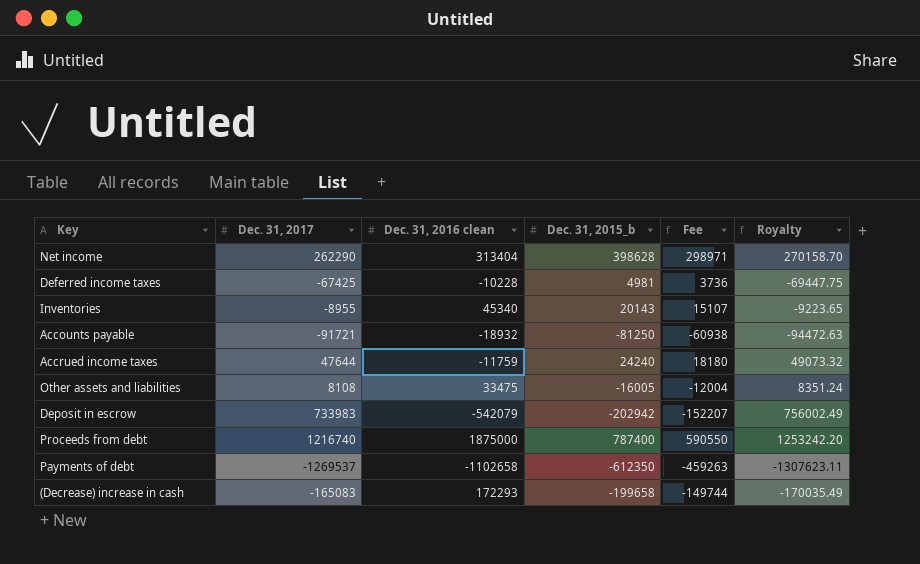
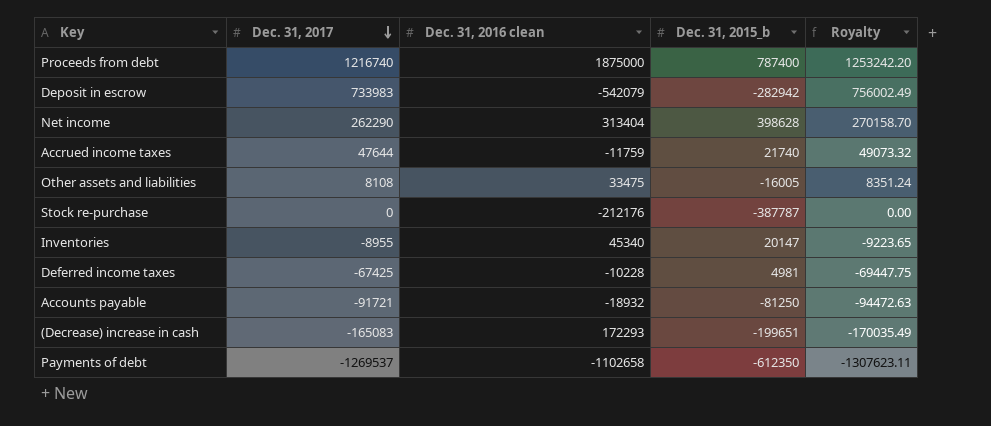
row order: none -> Dec. 31, 2017 descending
column Fee | formula: [Dec. 31, 2015_b] * 0.75 -> none
Deposit in escrow | Dec. 31, 2015_b: -202942 -> -282942
Accrued income taxes | Dec. 31, 2015_b: 24240 -> 21740
row Stock re-purchase: none -> 0 | -212176 | -387787 | 0.00
Inventories | Dec. 31, 2015_b: 20143 -> 20147
(Decrease) increase in cash | Dec. 31, 2015_b: -199658 -> -199651

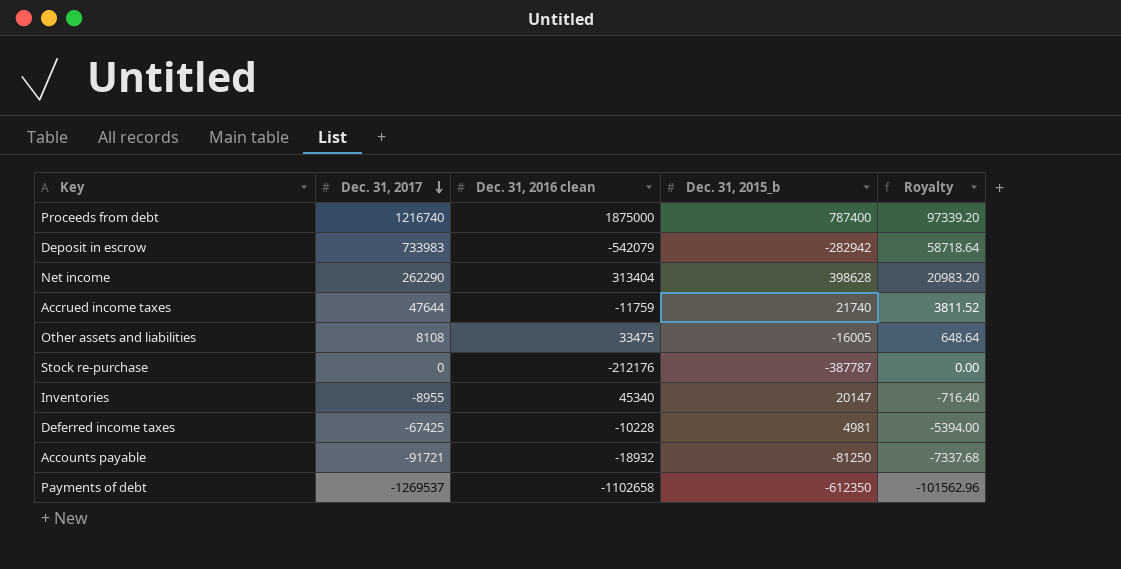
column Royalty | formula: [Dec. 31, 2017] * 1.03 -> [Dec. 31, 2017] * 0.08
row (Decrease) increase in cash: -165083 | 172293 | -199651 | -170035.49 -> none

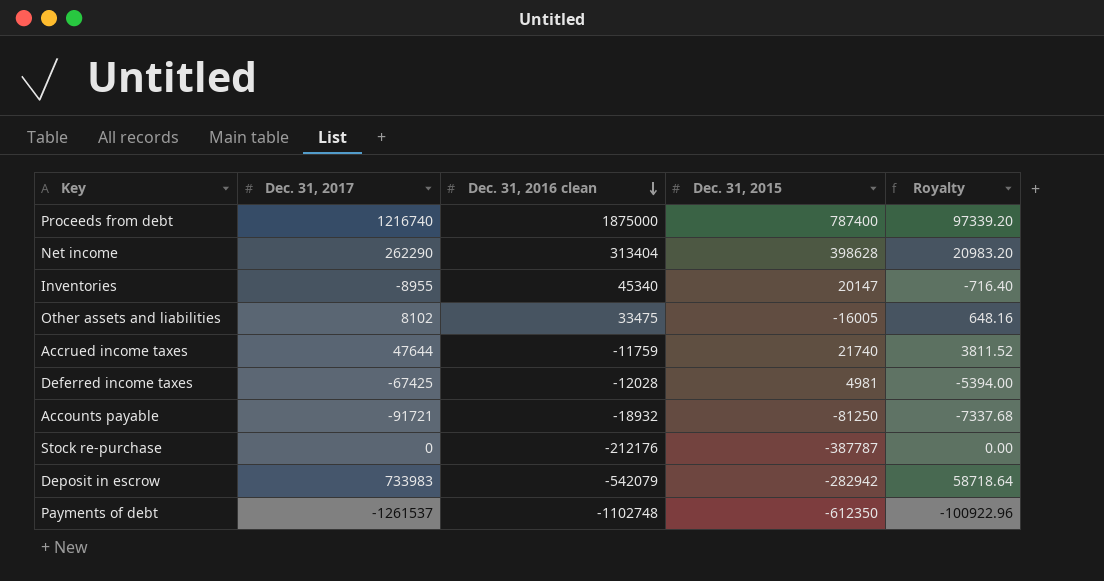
row order: Dec. 31, 2017 descending -> Dec. 31, 2016 clean descending
column name: Dec. 31, 2015_b -> Dec. 31, 2015
Other assets and liabilities | Dec. 31, 2017: 8108 -> 8102
Other assets and liabilities | Royalty: 648.64 -> 648.16
Deferred income taxes | Dec. 31, 2016 clean: -10228 -> -12028
Payments of debt | Dec. 31, 2017: -1269537 -> -1261537
Payments of debt | Dec. 31, 2016 clean: -1102658 -> -1102748
Payments of debt | Royalty: -101562.96 -> -100922.96

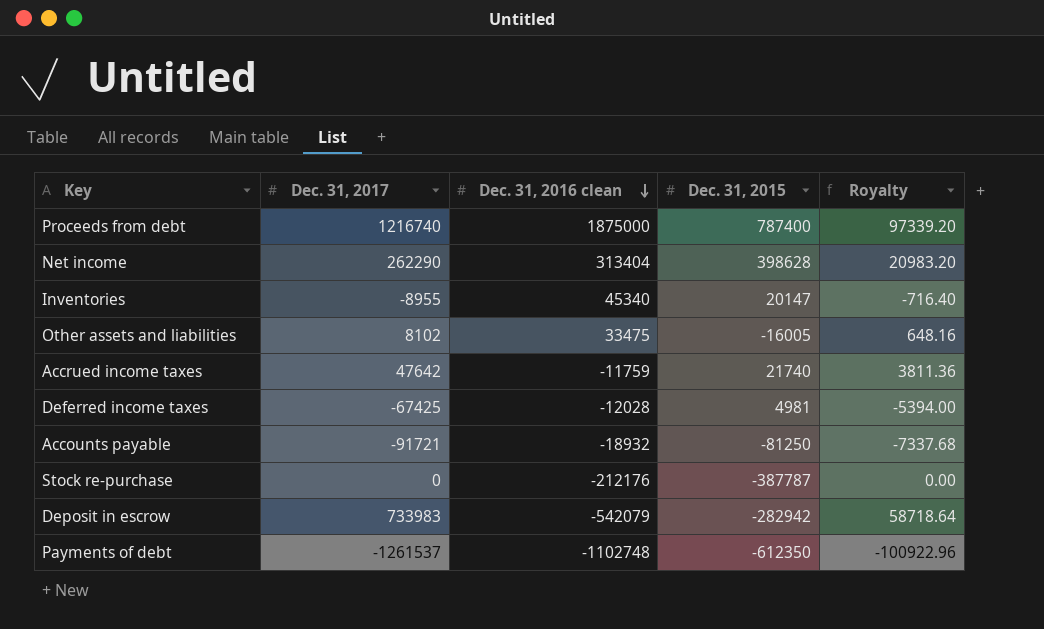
Accrued income taxes | Dec. 31, 2017: 47644 -> 47642
Accrued income taxes | Royalty: 3811.52 -> 3811.36

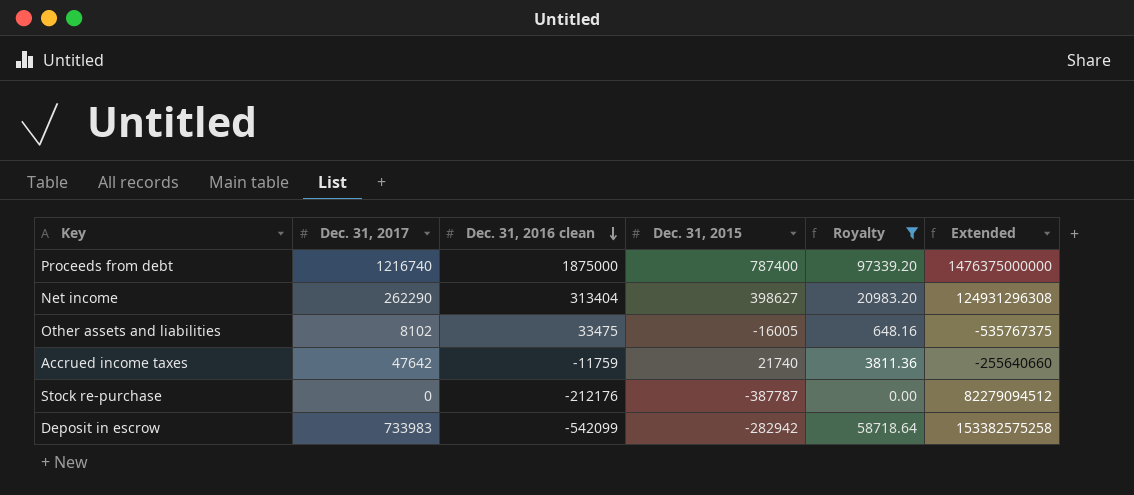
filter: none -> Royalty >= 0.00
column Extended | formula: none -> [Dec. 31, 2016 clean] * [Dec. 31, 2015]
Net income | Dec. 31, 2015: 398628 -> 398627
Deposit in escrow | Dec. 31, 2016 clean: -542079 -> -542099

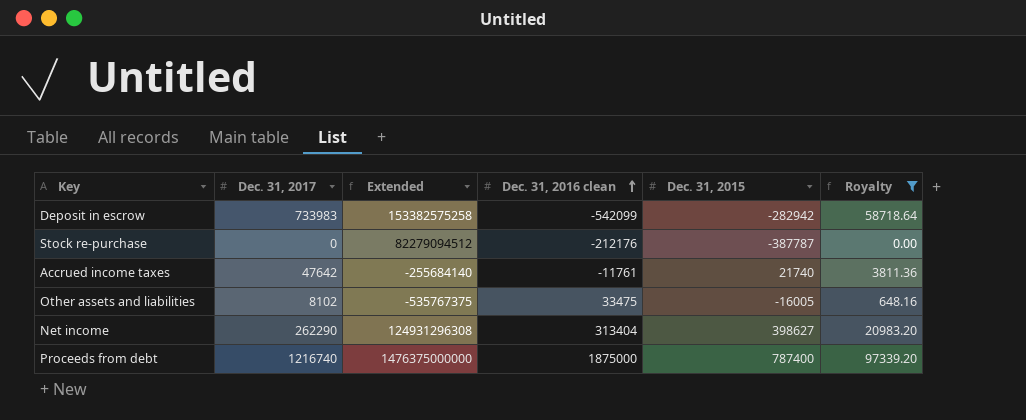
row order: Dec. 31, 2016 clean descending -> Dec. 31, 2016 clean ascending
column Extended | position: 6 -> 3
Accrued income taxes | Extended: -255640660 -> -255684140
Accrued income taxes | Dec. 31, 2016 clean: -11759 -> -11761

